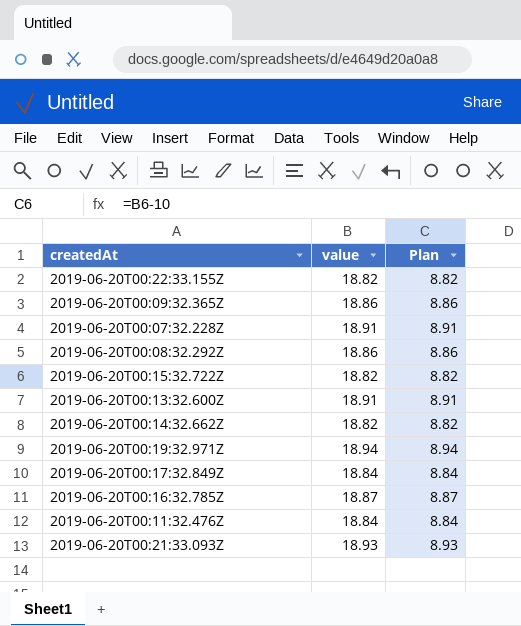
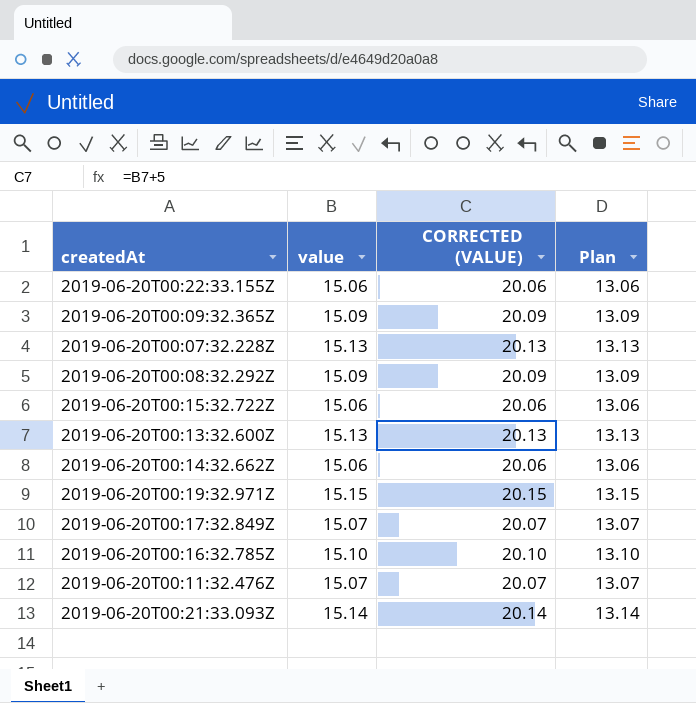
column CORRECTED (VALUE) | formula: none -> [value] + 5
column Plan | formula: [value] - 10 -> [value] - 2
2019-06-20T00:22:33.155Z | value: 18.82 -> 15.06
2019-06-20T00:09:32.365Z | value: 18.86 -> 15.09
2019-06-20T00:07:32.228Z | value: 18.91 -> 15.13
2019-06-20T00:08:32.292Z | value: 18.86 -> 15.09
2019-06-20T00:15:32.722Z | value: 18.82 -> 15.06
2019-06-20T00:13:32.600Z | value: 18.91 -> 15.13
2019-06-20T00:14:32.662Z | value: 18.82 -> 15.06
2019-06-20T00:19:32.971Z | value: 18.94 -> 15.15
2019-06-20T00:17:32.849Z | value: 18.84 -> 15.07
2019-06-20T00:16:32.785Z | value: 18.87 -> 15.10
2019-06-20T00:11:32.476Z | value: 18.84 -> 15.07
2019-06-20T00:21:33.093Z | value: 18.93 -> 15.14

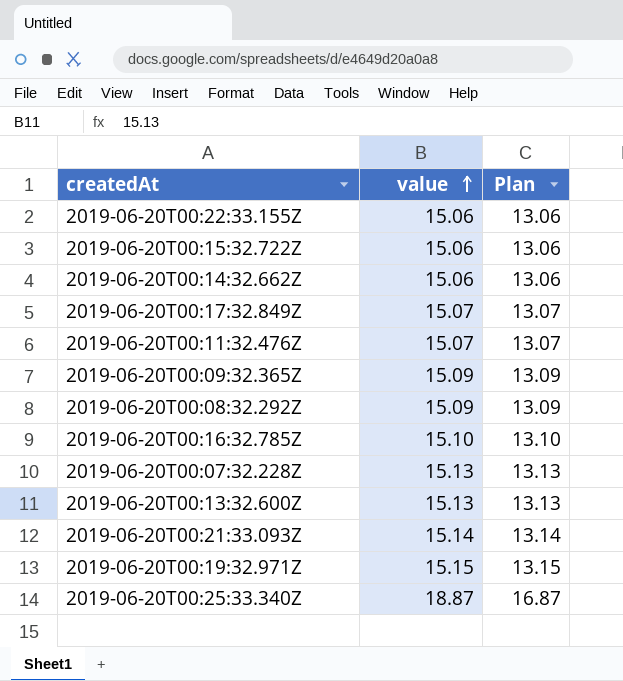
row order: none -> value ascending
column CORRECTED (VALUE) | formula: [value] + 5 -> none
row 2019-06-20T00:25:33.340Z: none -> 18.87 | 16.87

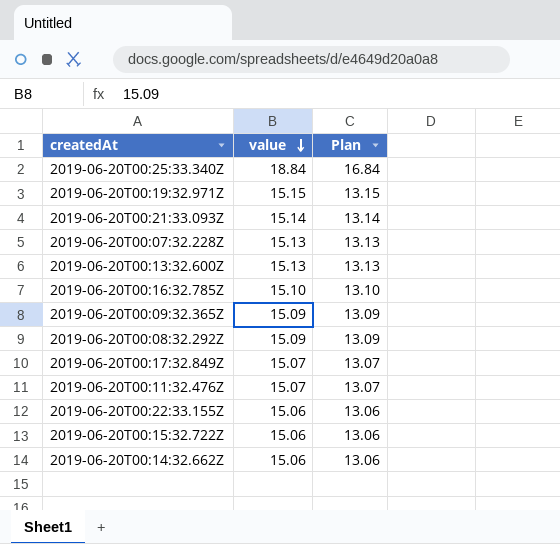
row order: value ascending -> value descending
2019-06-20T00:25:33.340Z | value: 18.87 -> 18.84
2019-06-20T00:25:33.340Z | Plan: 16.87 -> 16.84

